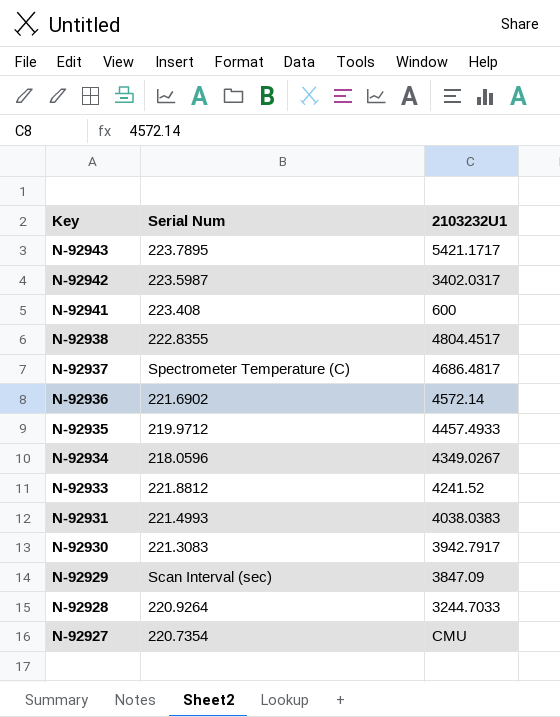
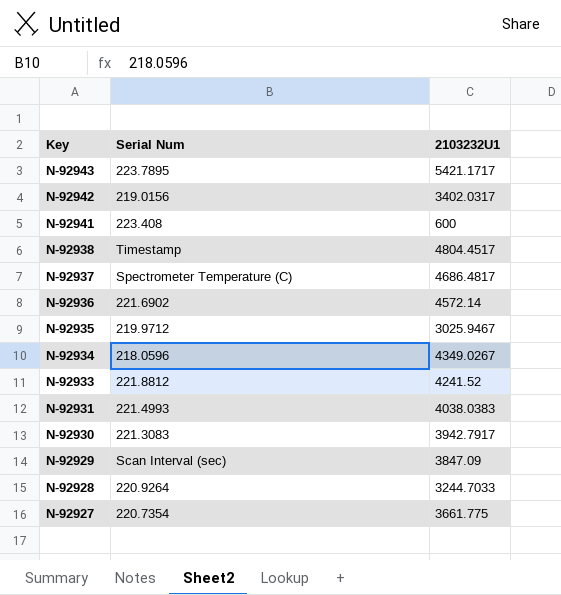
N-92942 | Serial Num: 223.5987 -> 219.0156
N-92938 | Serial Num: 222.8355 -> Timestamp
N-92935 | 2103232U1: 4457.4933 -> 3025.9467
N-92927 | 2103232U1: CMU -> 3661.775

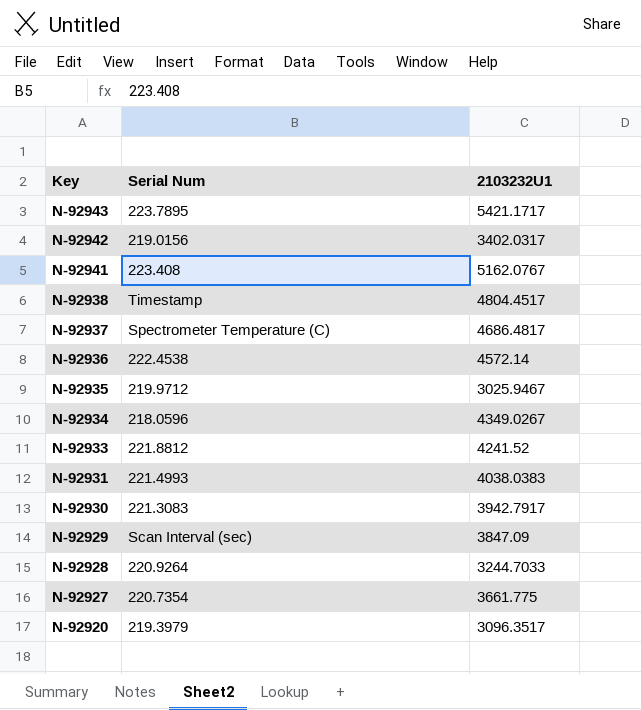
N-92941 | 2103232U1: 600 -> 5162.0767
N-92936 | Serial Num: 221.6902 -> 222.4538
row N-92920: none -> 219.3979 | 3096.3517

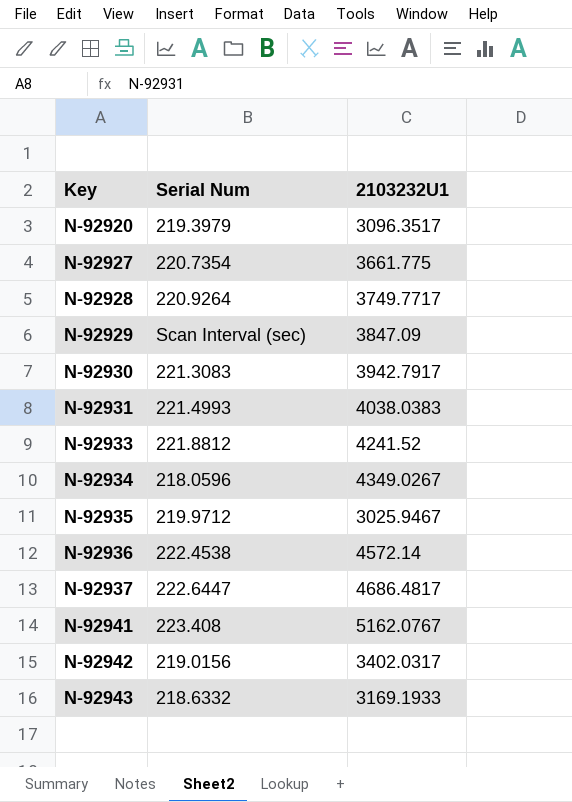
row order: Key descending -> Key ascending
row N-92938: Timestamp | 4804.4517 -> none
N-92928 | 2103232U1: 3244.7033 -> 3749.7717
N-92937 | Serial Num: Spectrometer Temperature (C) -> 222.6447
N-92943 | Serial Num: 223.7895 -> 218.6332
N-92943 | 2103232U1: 5421.1717 -> 3169.1933

